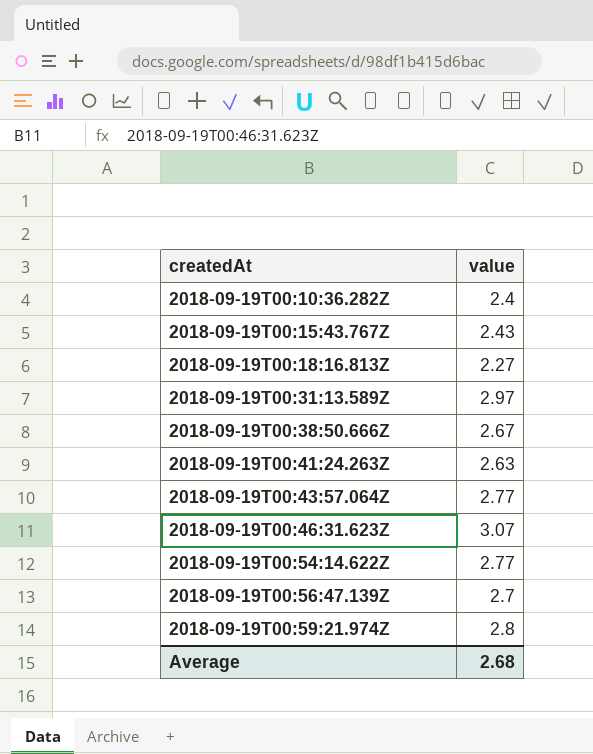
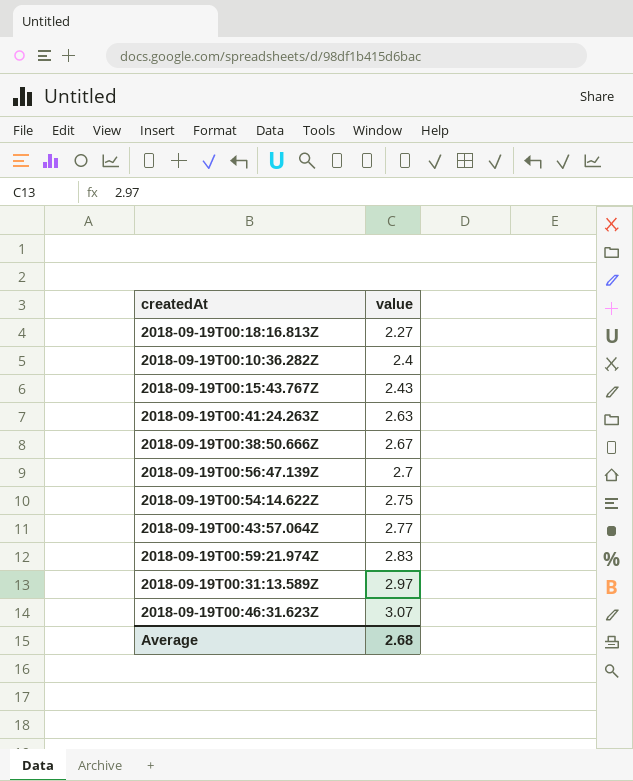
row order: createdAt ascending -> value ascending
2018-09-19T00:54:14.622Z | value: 2.77 -> 2.75
2018-09-19T00:59:21.974Z | value: 2.8 -> 2.83

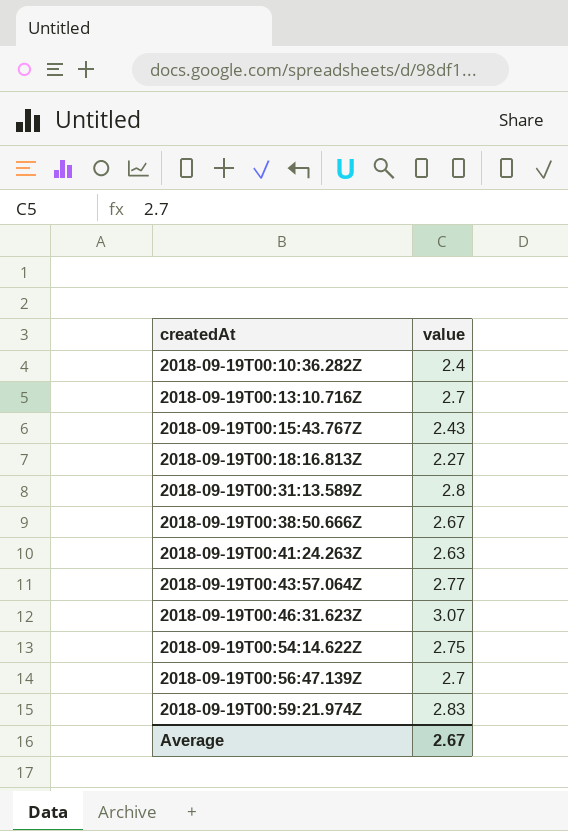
row order: value ascending -> createdAt ascending
row 2018-09-19T00:13:10.716Z: none -> 2.7
2018-09-19T00:31:13.589Z | value: 2.97 -> 2.8
Average | value: 2.68 -> 2.67

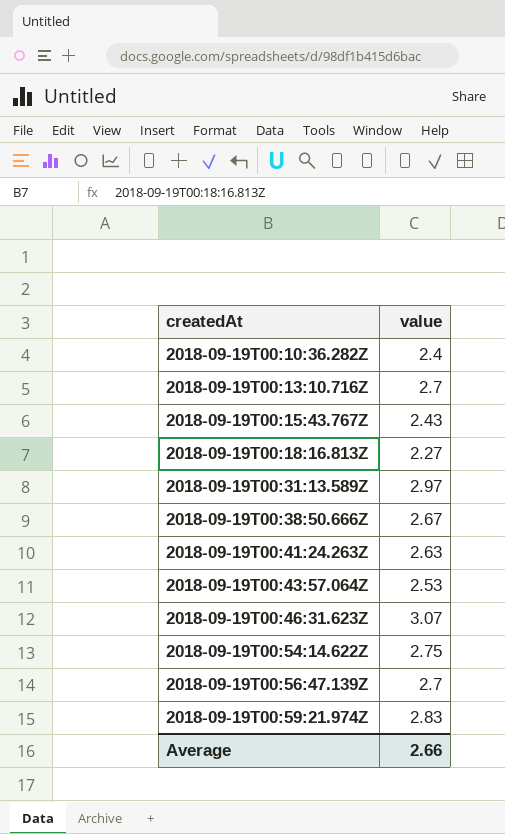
2018-09-19T00:31:13.589Z | value: 2.8 -> 2.97
2018-09-19T00:43:57.064Z | value: 2.77 -> 2.53
Average | value: 2.67 -> 2.66

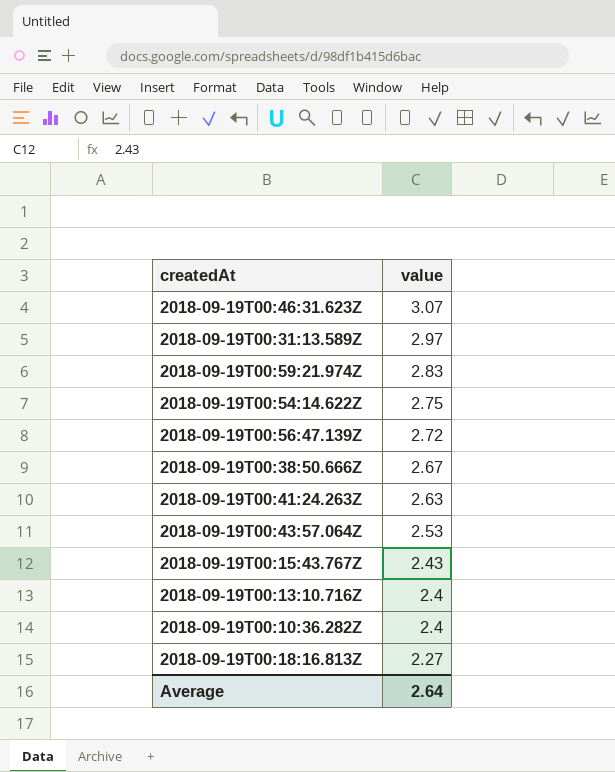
row order: createdAt ascending -> value descending
2018-09-19T00:56:47.139Z | value: 2.7 -> 2.72
2018-09-19T00:13:10.716Z | value: 2.7 -> 2.4
Average | value: 2.66 -> 2.64

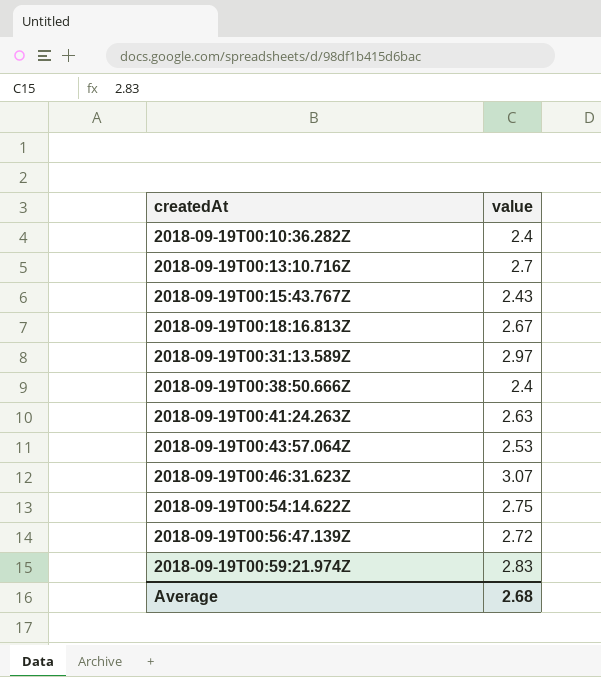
row order: value descending -> createdAt ascending
2018-09-19T00:13:10.716Z | value: 2.4 -> 2.7
2018-09-19T00:18:16.813Z | value: 2.27 -> 2.67
2018-09-19T00:38:50.666Z | value: 2.67 -> 2.4
Average | value: 2.64 -> 2.68

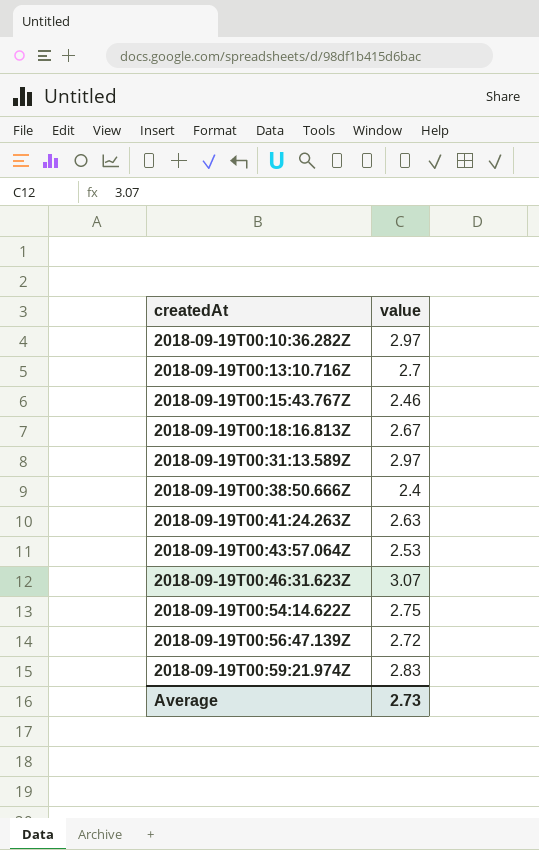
2018-09-19T00:10:36.282Z | value: 2.4 -> 2.97
2018-09-19T00:15:43.767Z | value: 2.43 -> 2.46
Average | value: 2.68 -> 2.73

